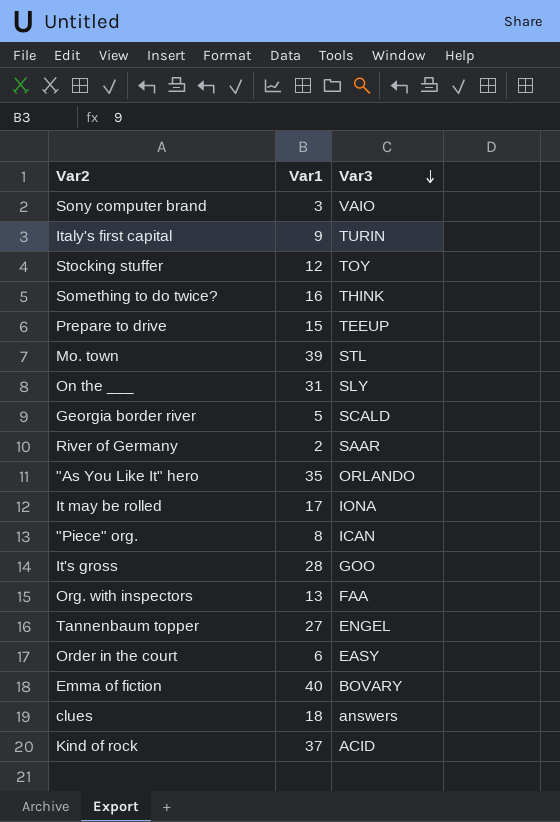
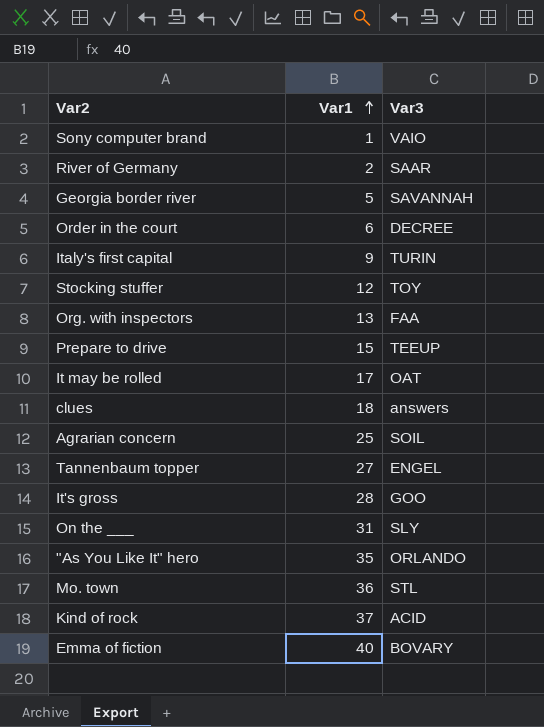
row order: Var3 descending -> Var1 ascending
row Something to do twice?: 16 | THINK -> none
row "Piece" org.: 8 | ICAN -> none
Sony computer brand | Var1: 3 -> 1
Georgia border river | Var3: SCALD -> SAVANNAH
Order in the court | Var3: EASY -> DECREE
It may be rolled | Var3: IONA -> OAT
row Agrarian concern: none -> 25 | SOIL
Mo. town | Var1: 39 -> 36

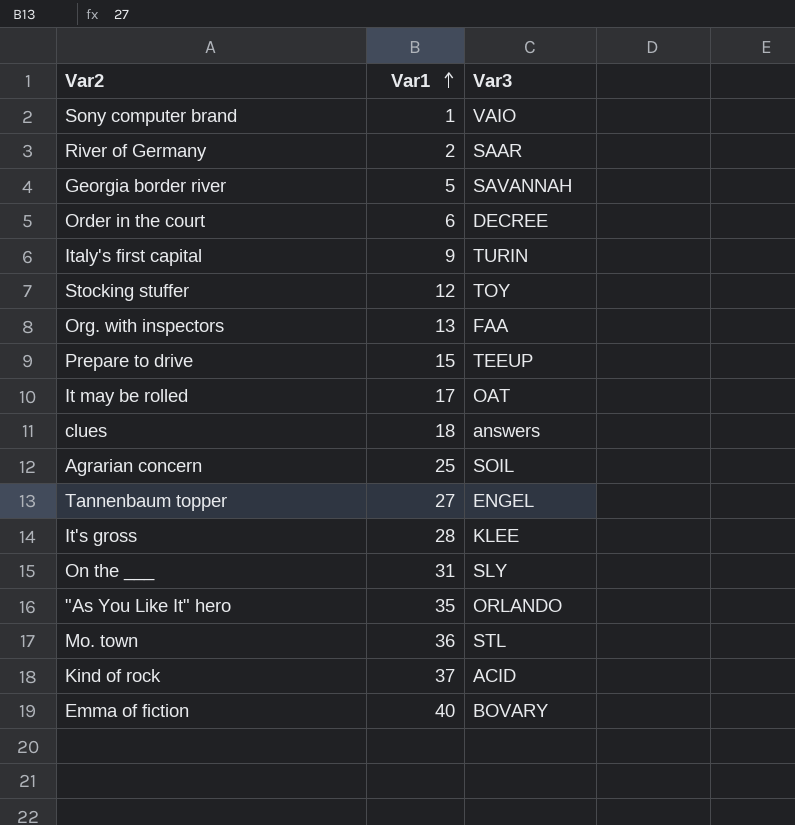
It's gross | Var3: GOO -> KLEE

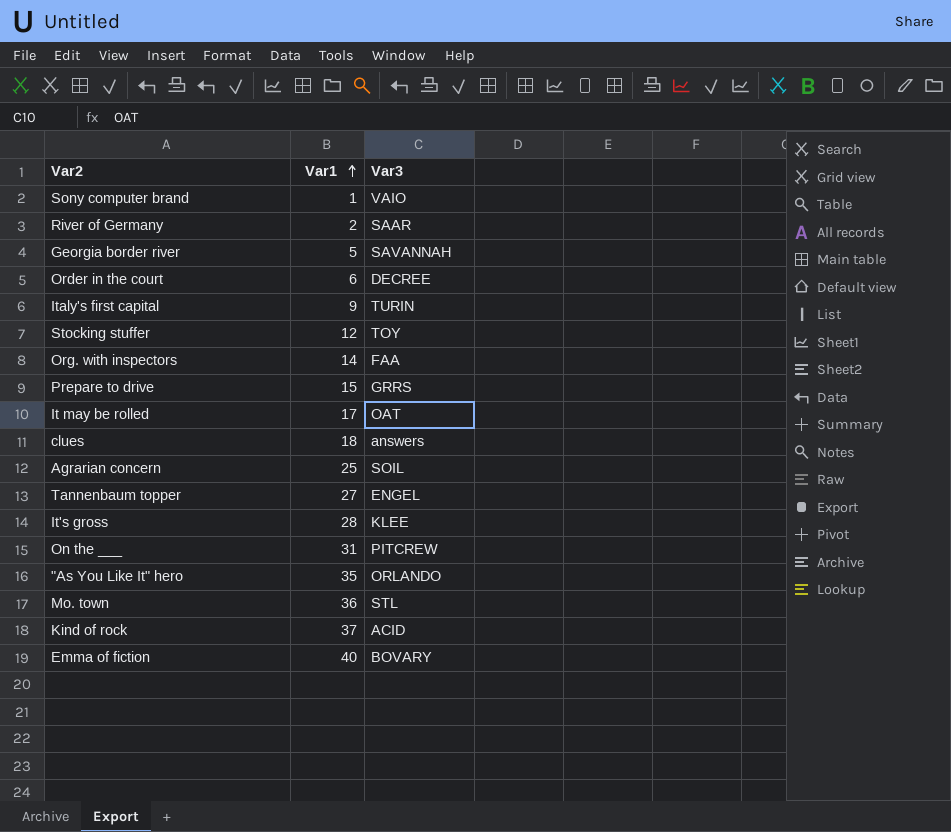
Org. with inspectors | Var1: 13 -> 14
Prepare to drive | Var3: TEEUP -> GRRS
On the ___ | Var3: SLY -> PITCREW

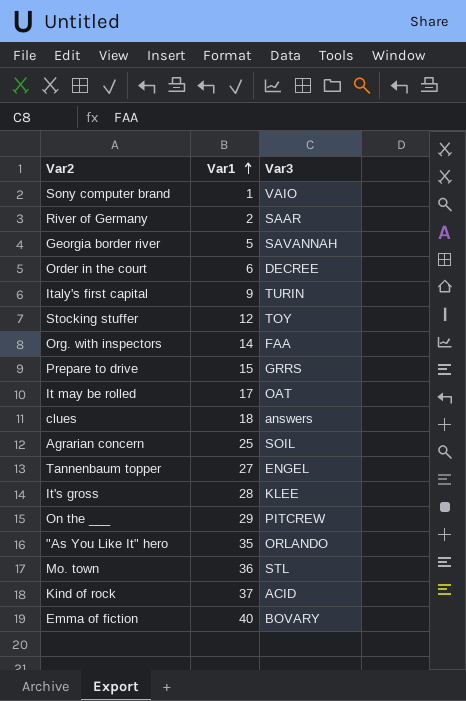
On the ___ | Var1: 31 -> 29

